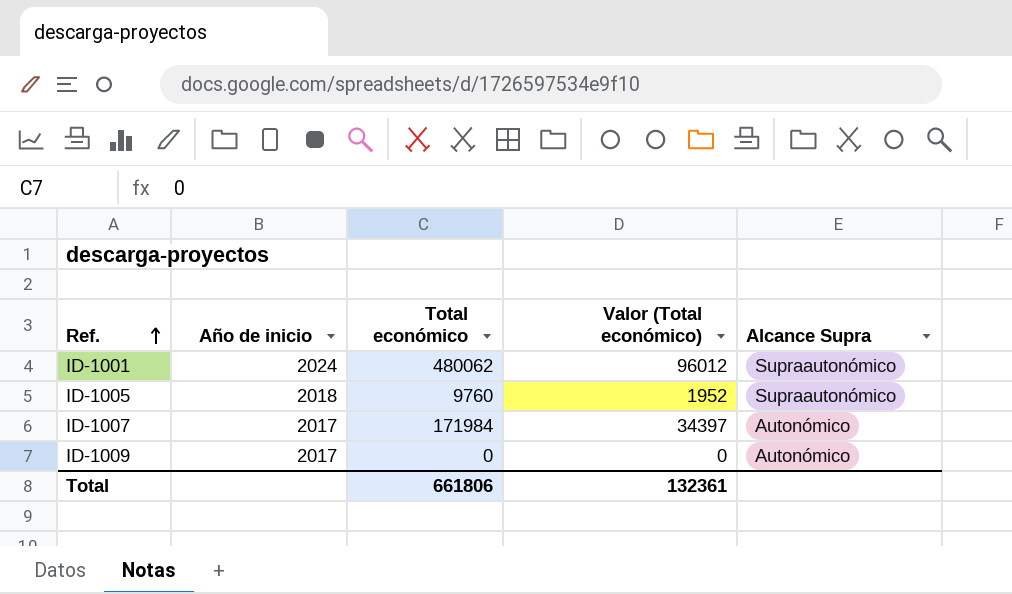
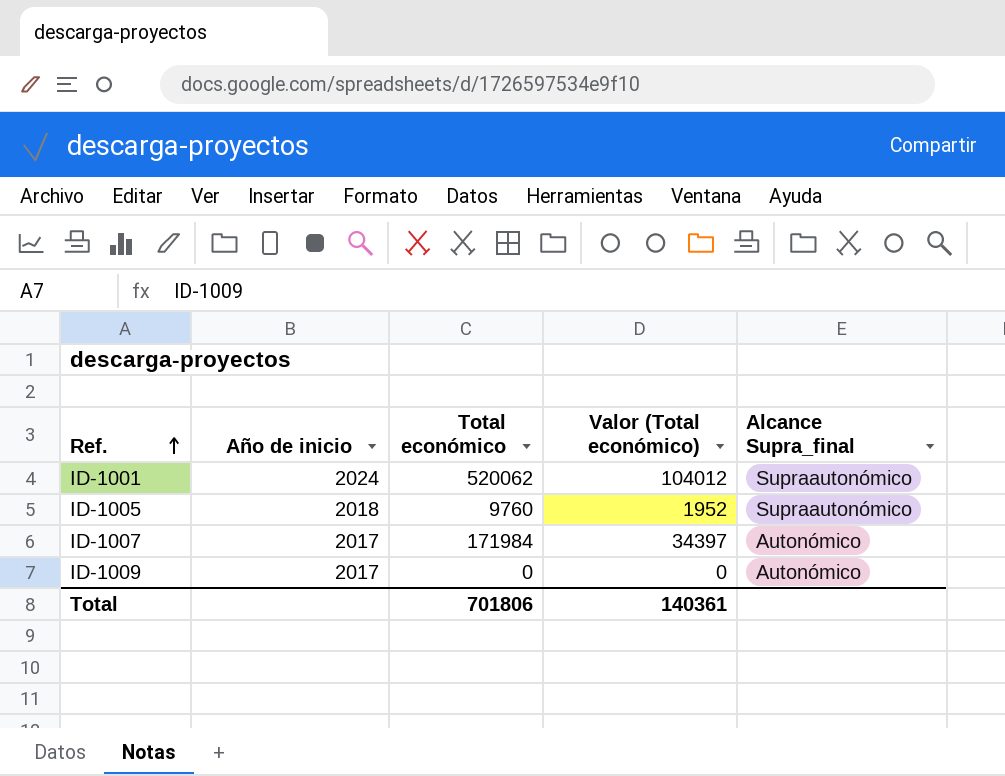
column name: Alcance Supra -> Alcance Supra_final
ID-1001 | Total económico: 480062 -> 520062
ID-1001 | Valor (Total económico): 96012 -> 104012
Total | Total económico: 661806 -> 701806
Total | Valor (Total económico): 132361 -> 140361

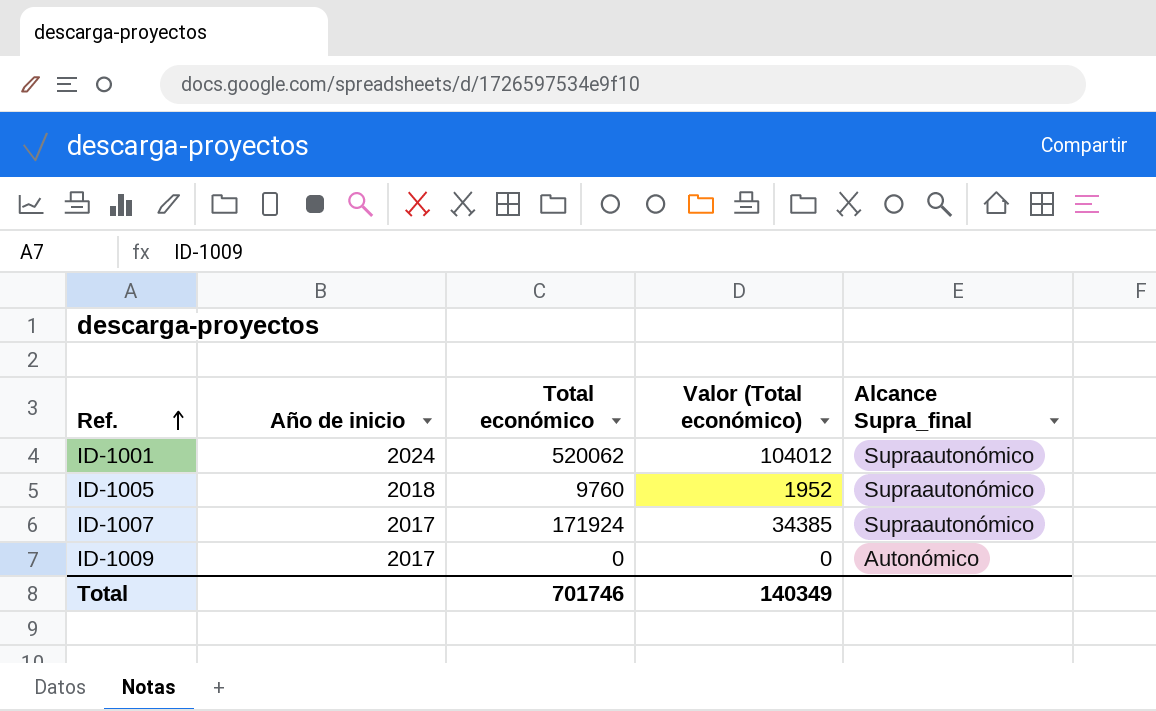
ID-1007 | Total económico: 171984 -> 171924
ID-1007 | Valor (Total económico): 34397 -> 34385
ID-1007 | Alcance Supra_final: Autonómico -> Supraautonómico
Total | Total económico: 701806 -> 701746
Total | Valor (Total económico): 140361 -> 140349

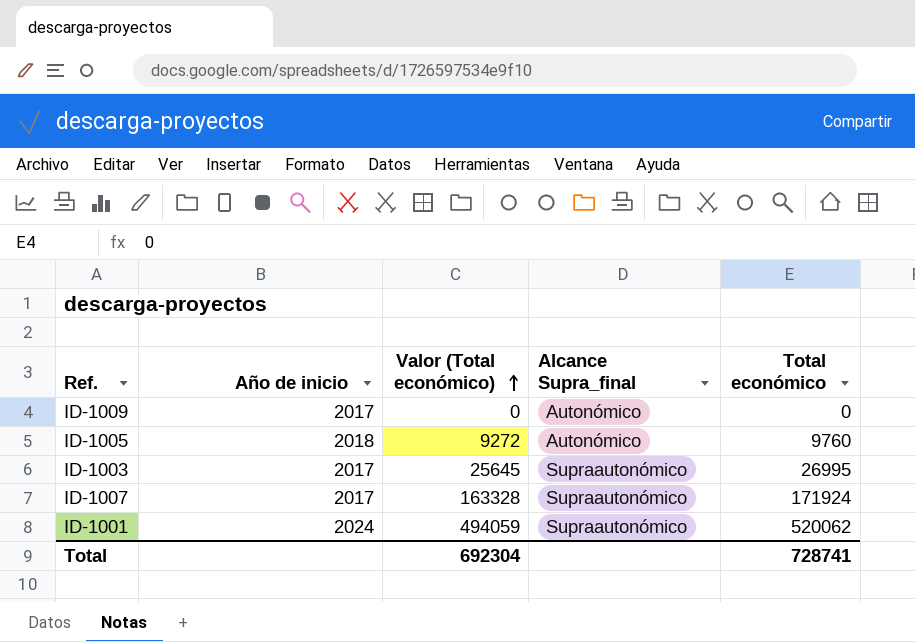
row order: Ref. ascending -> Valor (Total económico) ascending
column Valor (Total económico) | formula: [Total económico] * 0,2 -> [Total económico] * 0,95
column Total económico | position: 3 -> 5
ID-1005 | Alcance Supra_final: Supraautonómico -> Autonómico
row ID-1003: none -> 2017 | 25645 | Supraautonómico | 26995
Total | Valor (Total económico): 140349 -> 692304
Total | Total económico: 701746 -> 728741

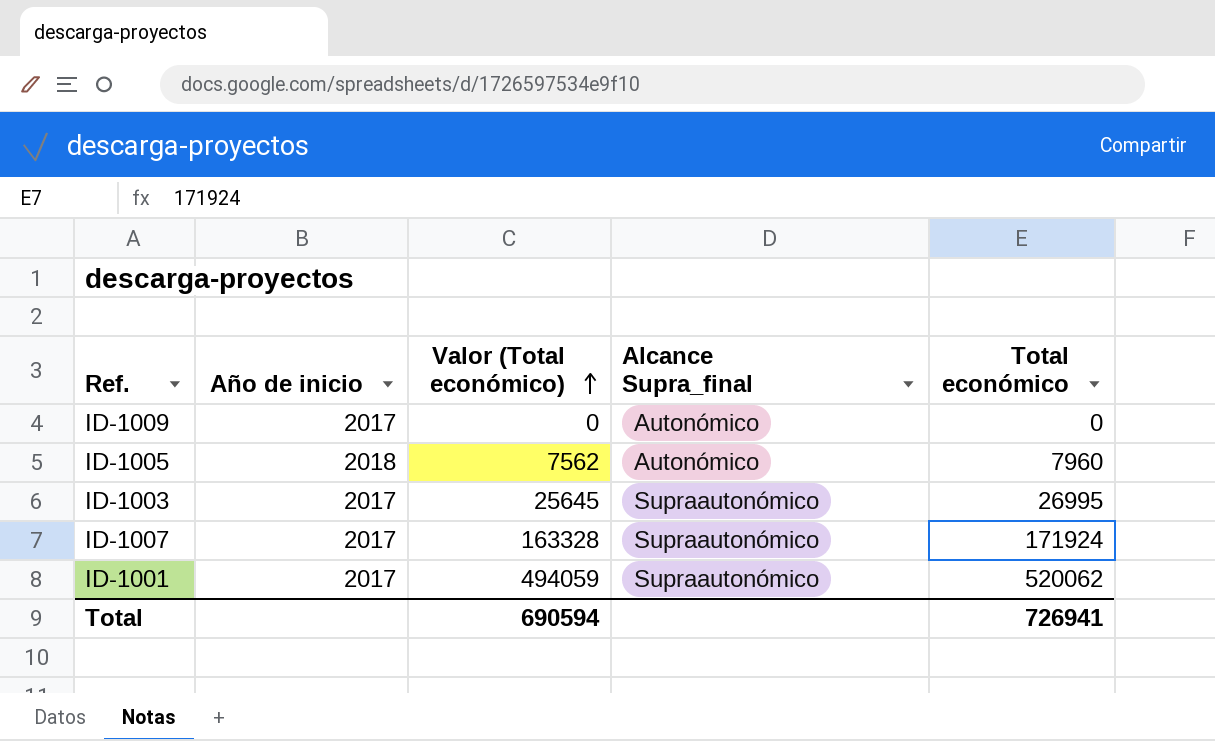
ID-1005 | Valor (Total económico): 9272 -> 7562
ID-1005 | Total económico: 9760 -> 7960
ID-1001 | Año de inicio: 2024 -> 2017
Total | Valor (Total económico): 692304 -> 690594
Total | Total económico: 728741 -> 726941

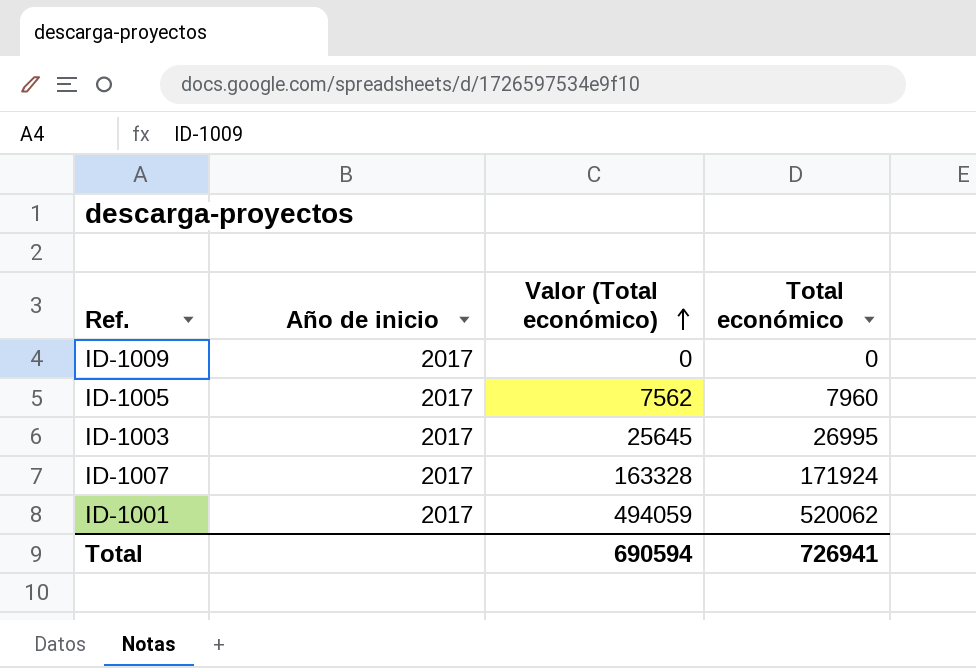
column Alcance Supra_final | position: 4 -> none
ID-1005 | Año de inicio: 2018 -> 2017

